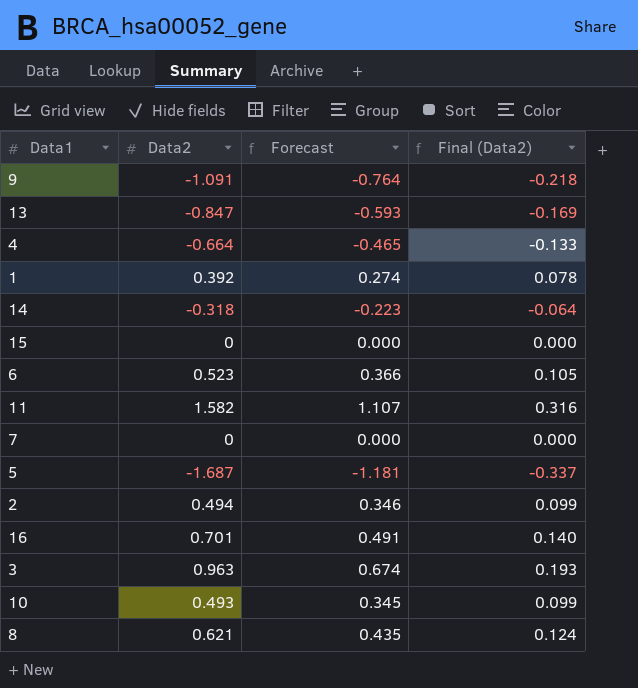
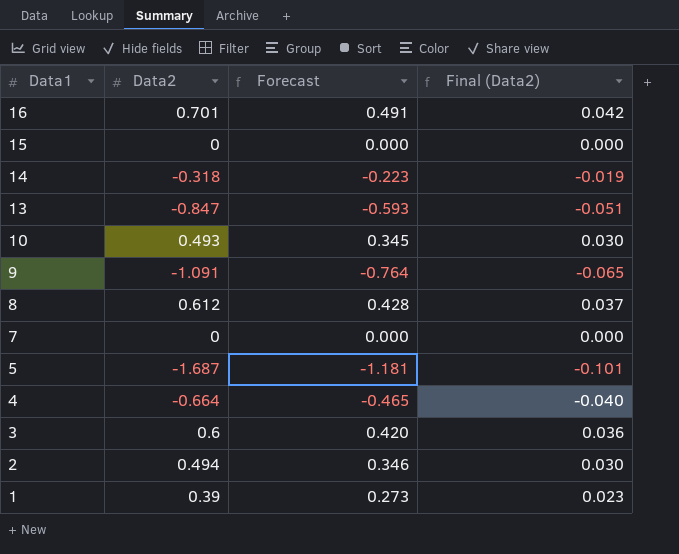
row order: none -> Data1 descending
column Final (Data2) | formula: [Data2] * 0.2 -> [Data2] * 0.06
row 6: 0.523 | 0.366 | 0.105 -> none
row 11: 1.582 | 1.107 | 0.316 -> none
8 | Data2: 0.621 -> 0.612
8 | Forecast: 0.435 -> 0.428
3 | Data2: 0.963 -> 0.6
3 | Forecast: 0.674 -> 0.420
1 | Data2: 0.392 -> 0.39
1 | Forecast: 0.274 -> 0.273

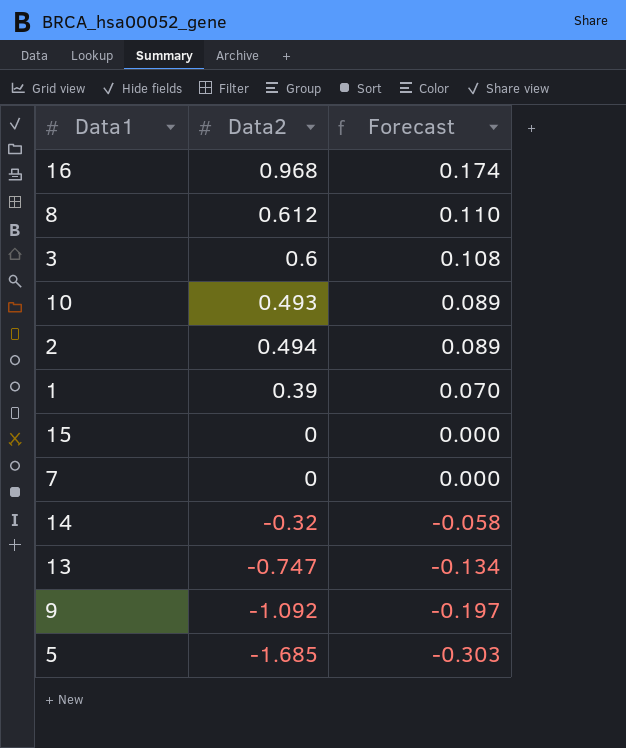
row order: Data1 descending -> Forecast descending
column Final (Data2) | formula: [Data2] * 0.06 -> none
column Forecast | formula: [Data2] * 0.7 -> [Data2] * 0.18
row 4: -0.664 | -0.465 | -0.040 -> none
16 | Data2: 0.701 -> 0.968
14 | Data2: -0.318 -> -0.32
13 | Data2: -0.847 -> -0.747
9 | Data2: -1.091 -> -1.092
5 | Data2: -1.687 -> -1.685

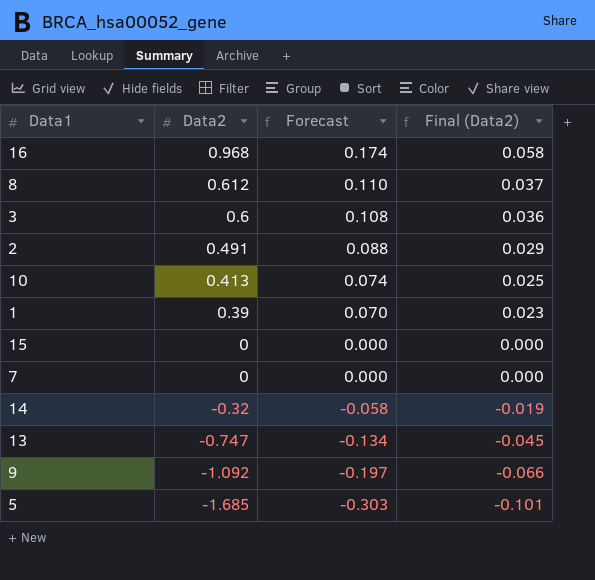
row order: Forecast descending -> Data2 descending
column Final (Data2) | formula: none -> [Data2] * 0.06
2 | Data2: 0.494 -> 0.491
2 | Forecast: 0.089 -> 0.088
10 | Data2: 0.493 -> 0.413
10 | Forecast: 0.089 -> 0.074

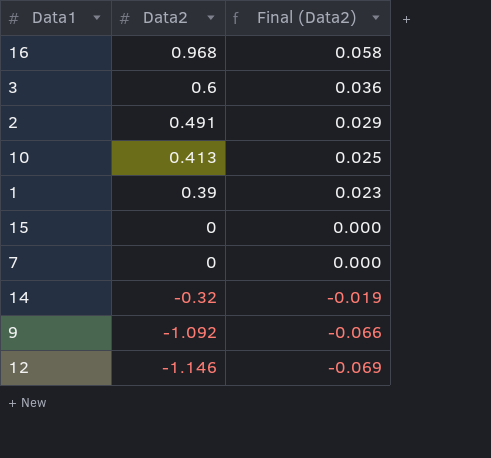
column Forecast | formula: [Data2] * 0.18 -> none
row 8: 0.612 | 0.110 | 0.037 -> none
row 13: -0.747 | -0.134 | -0.045 -> none
row 5: -1.685 | -0.303 | -0.101 -> none
row 12: none -> -1.146 | -0.069

